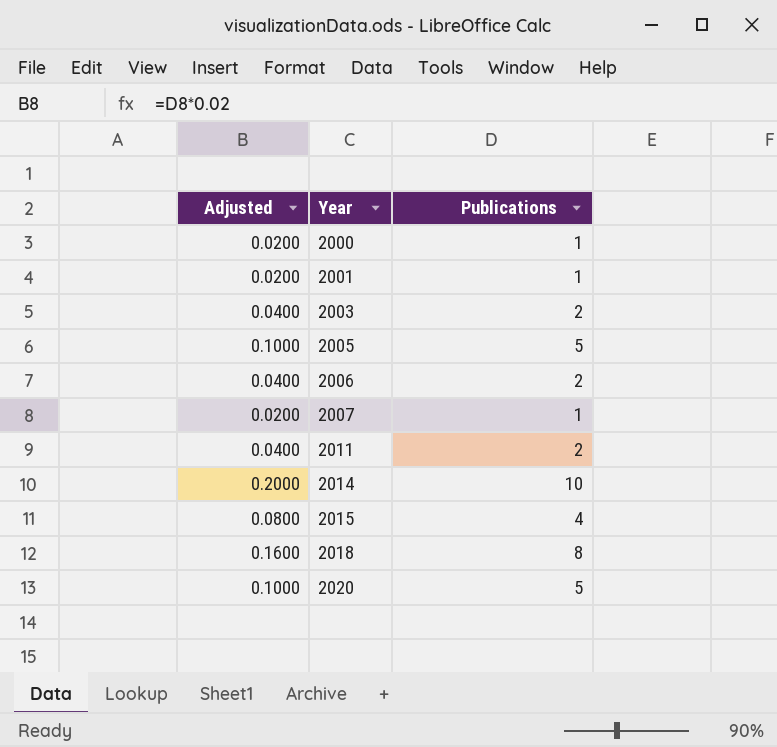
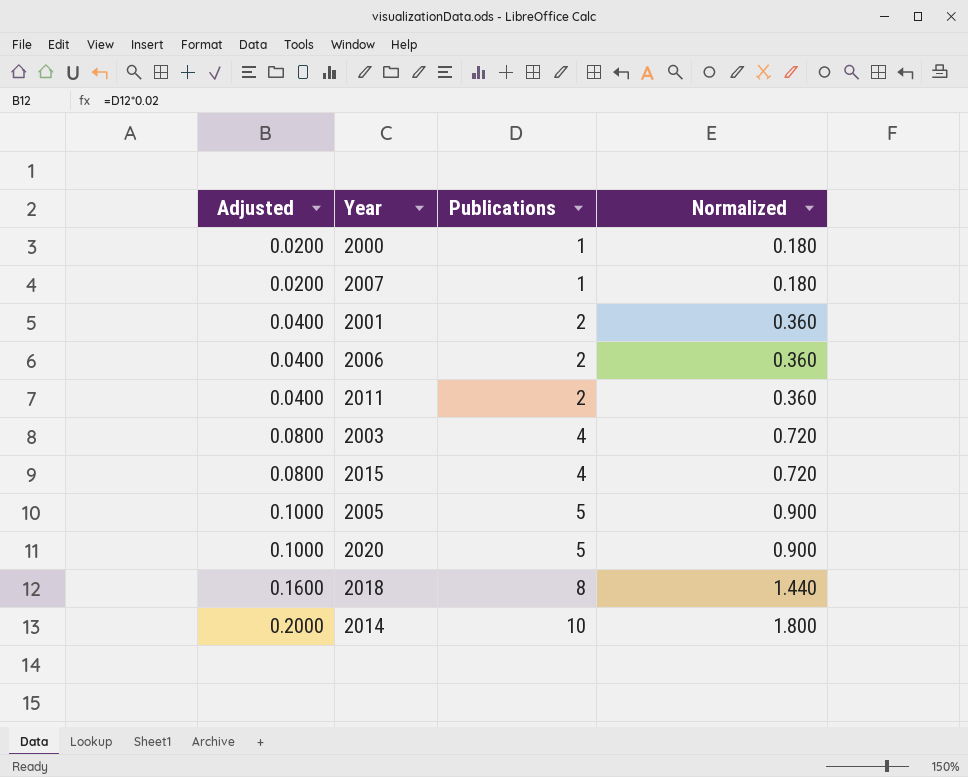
row order: Year ascending -> Adjusted ascending
column Normalized | formula: none -> [Publications] * 0.18
2001 | Adjusted: 0.0200 -> 0.0400
2001 | Publications: 1 -> 2
2003 | Adjusted: 0.0400 -> 0.0800
2003 | Publications: 2 -> 4

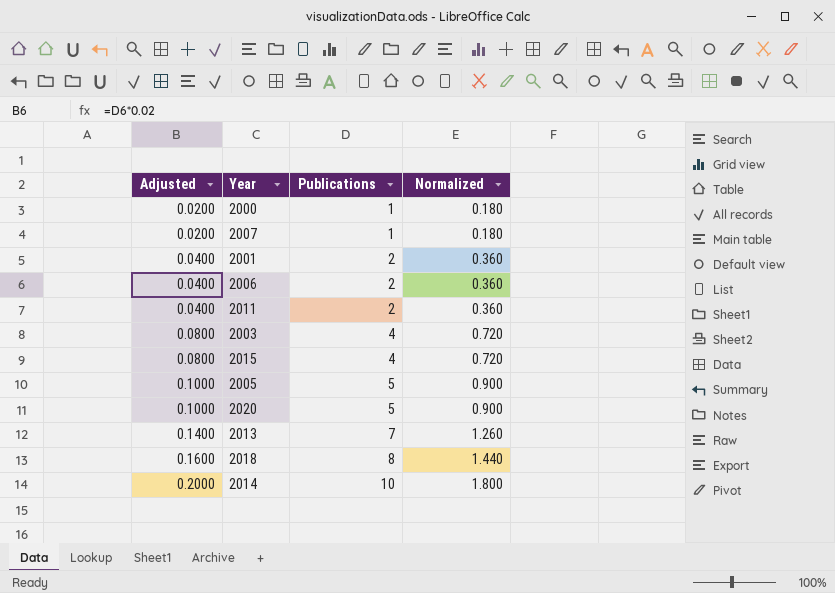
row 2013: none -> 0.1400 | 7 | 1.260

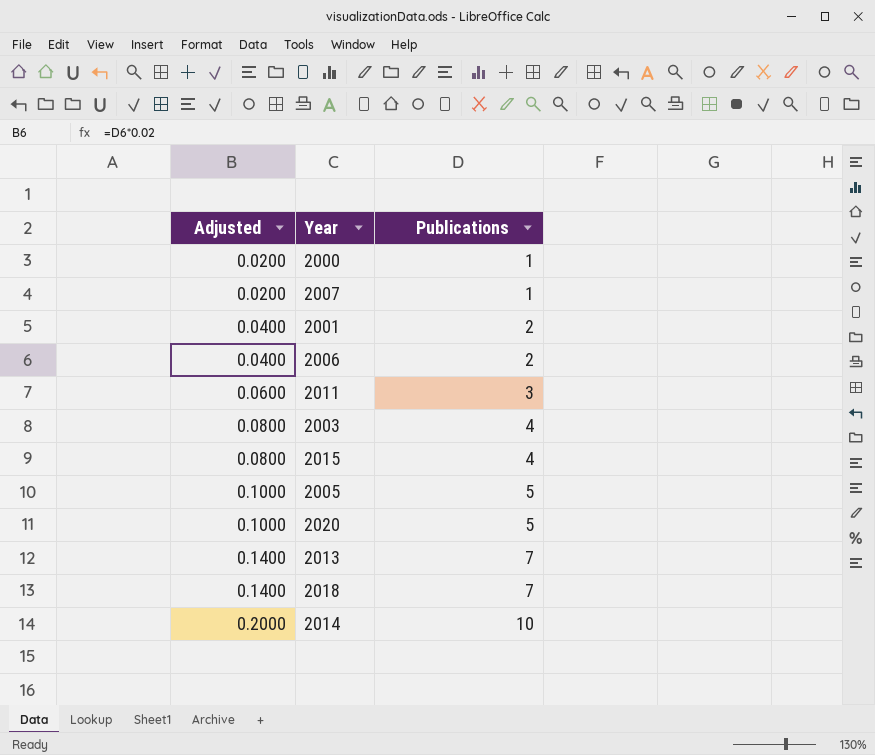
column Normalized | formula: [Publications] * 0.18 -> none
2011 | Adjusted: 0.0400 -> 0.0600
2011 | Publications: 2 -> 3
2018 | Adjusted: 0.1600 -> 0.1400
2018 | Publications: 8 -> 7

